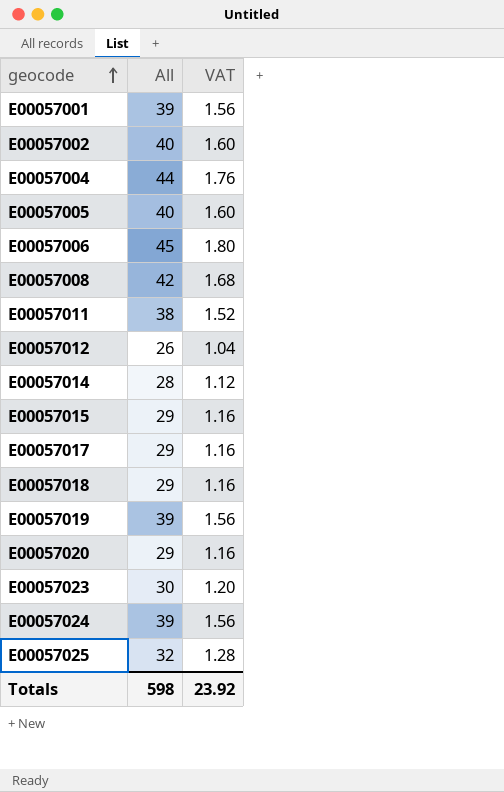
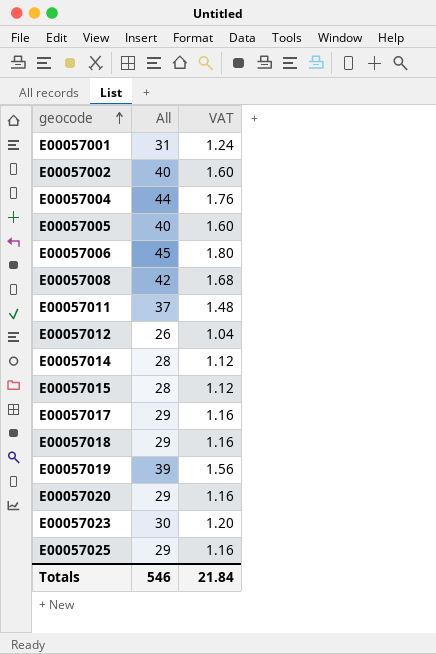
row E00057024: 39 | 1.56 -> none
E00057001 | All: 39 -> 31
E00057001 | VAT: 1.56 -> 1.24
E00057011 | All: 38 -> 37
E00057011 | VAT: 1.52 -> 1.48
E00057015 | All: 29 -> 28
E00057015 | VAT: 1.16 -> 1.12
E00057025 | All: 32 -> 29
E00057025 | VAT: 1.28 -> 1.16
Totals | All: 598 -> 546
Totals | VAT: 23.92 -> 21.84

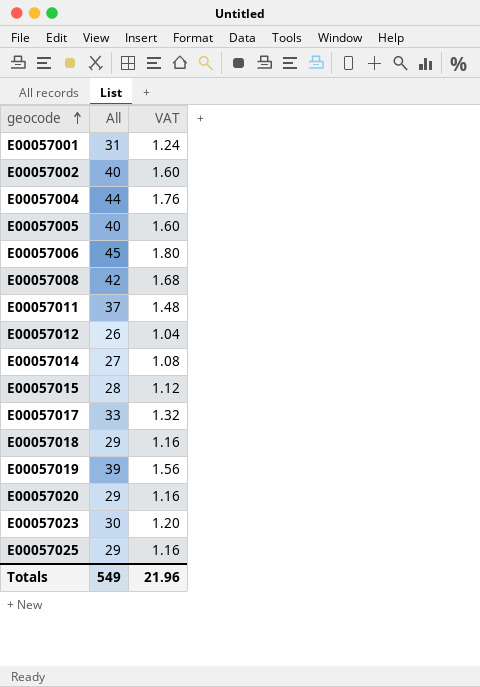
E00057014 | All: 28 -> 27
E00057014 | VAT: 1.12 -> 1.08
E00057017 | All: 29 -> 33
E00057017 | VAT: 1.16 -> 1.32
Totals | All: 546 -> 549
Totals | VAT: 21.84 -> 21.96

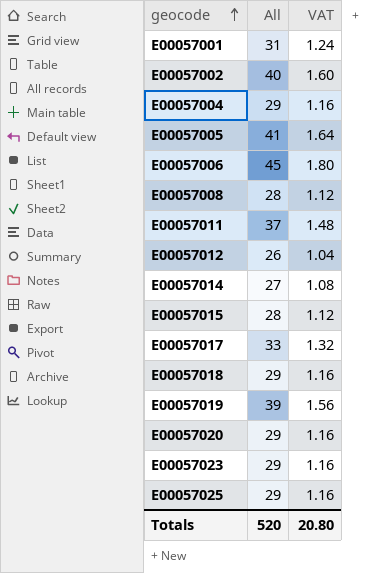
E00057004 | All: 44 -> 29
E00057004 | VAT: 1.76 -> 1.16
E00057005 | All: 40 -> 41
E00057005 | VAT: 1.60 -> 1.64
E00057008 | All: 42 -> 28
E00057008 | VAT: 1.68 -> 1.12
E00057023 | All: 30 -> 29
E00057023 | VAT: 1.20 -> 1.16
Totals | All: 549 -> 520
Totals | VAT: 21.96 -> 20.80

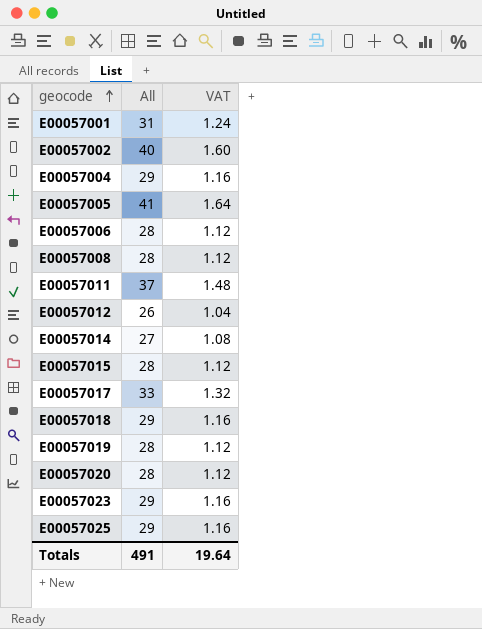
E00057006 | All: 45 -> 28
E00057006 | VAT: 1.80 -> 1.12
E00057019 | All: 39 -> 28
E00057019 | VAT: 1.56 -> 1.12
E00057020 | All: 29 -> 28
E00057020 | VAT: 1.16 -> 1.12
Totals | All: 520 -> 491
Totals | VAT: 20.80 -> 19.64

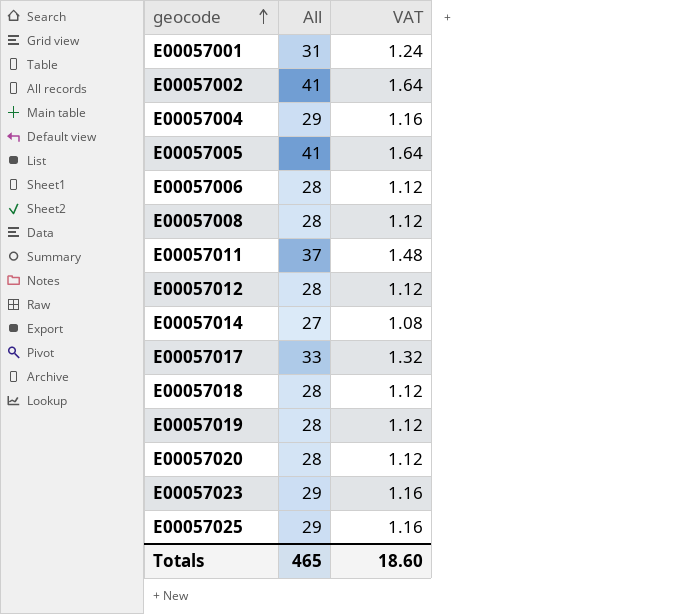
row E00057015: 28 | 1.12 -> none
E00057002 | All: 40 -> 41
E00057002 | VAT: 1.60 -> 1.64
E00057012 | All: 26 -> 28
E00057012 | VAT: 1.04 -> 1.12
E00057018 | All: 29 -> 28
E00057018 | VAT: 1.16 -> 1.12
Totals | All: 491 -> 465
Totals | VAT: 19.64 -> 18.60

